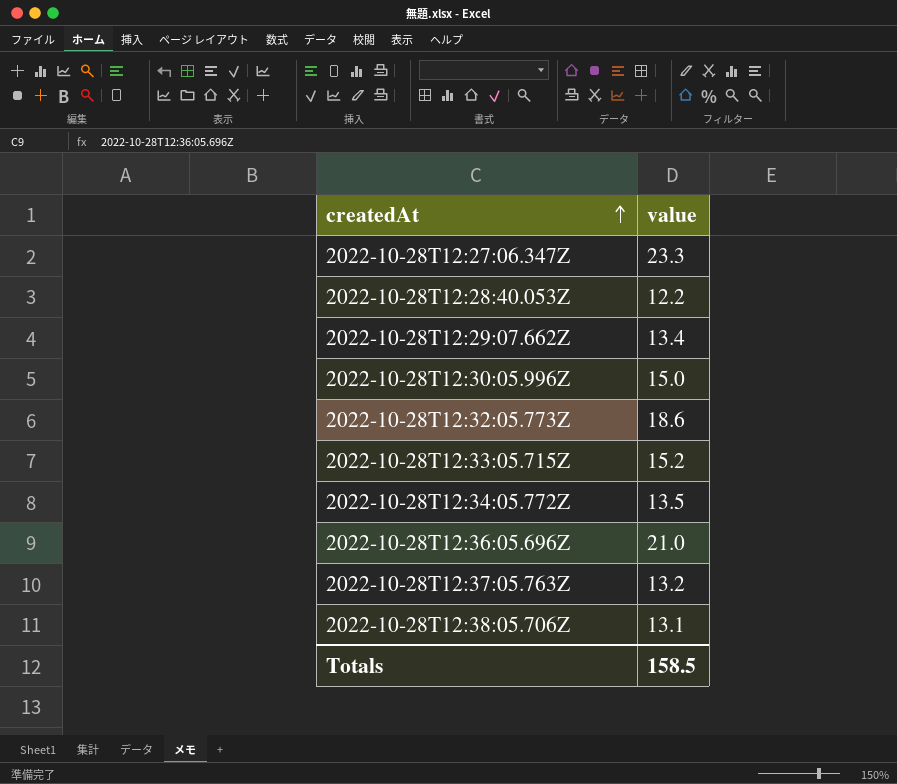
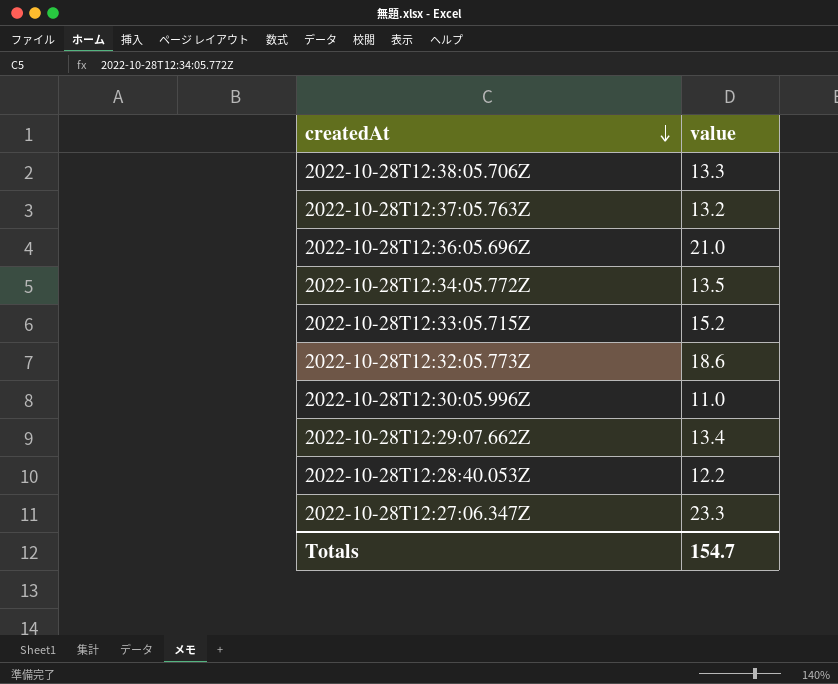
row order: createdAt ascending -> createdAt descending
2022-10-28T12:38:05.706Z | value: 13.1 -> 13.3
2022-10-28T12:30:05.996Z | value: 15.0 -> 11.0
Totals | value: 158.5 -> 154.7

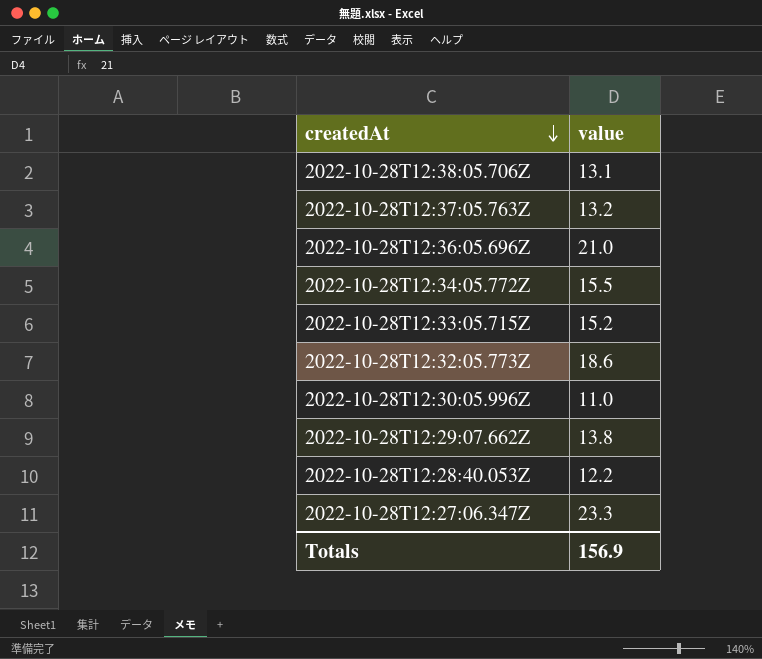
2022-10-28T12:38:05.706Z | value: 13.3 -> 13.1
2022-10-28T12:34:05.772Z | value: 13.5 -> 15.5
2022-10-28T12:29:07.662Z | value: 13.4 -> 13.8
Totals | value: 154.7 -> 156.9

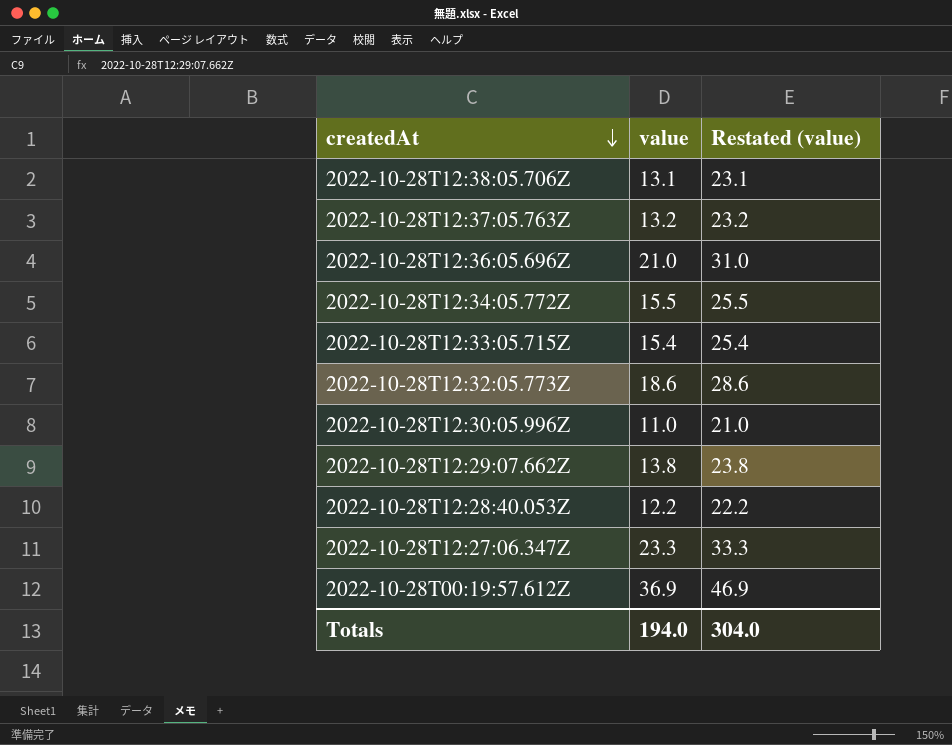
column Restated (value) | formula: none -> [value] + 10
2022-10-28T12:33:05.715Z | value: 15.2 -> 15.4
row 2022-10-28T00:19:57.612Z: none -> 36.9 | 46.9
Totals | value: 156.9 -> 194.0

